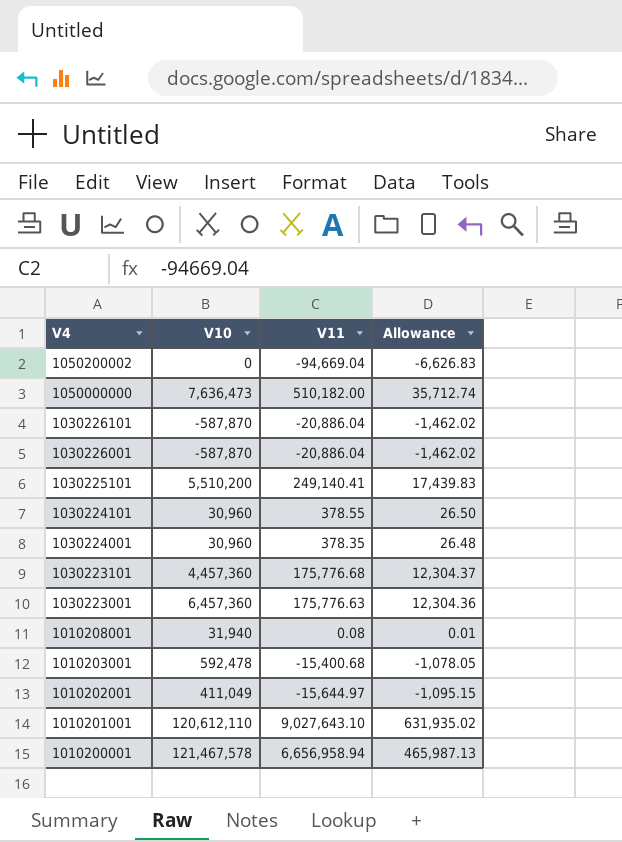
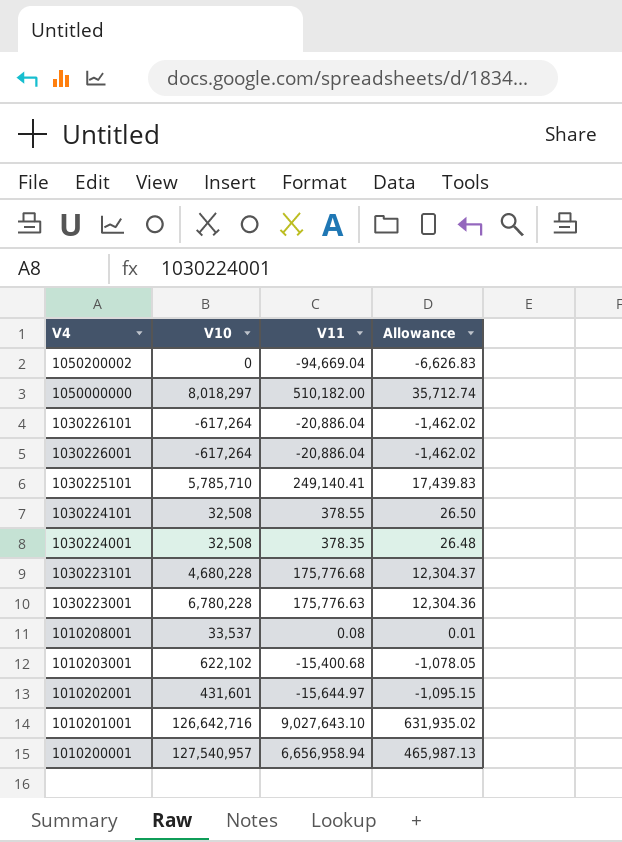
1050000000 | V10: 7,636,473 -> 8,018,297
1030226101 | V10: -587,870 -> -617,264
1030226001 | V10: -587,870 -> -617,264
1030225101 | V10: 5,510,200 -> 5,785,710
1030224101 | V10: 30,960 -> 32,508
1030224001 | V10: 30,960 -> 32,508
1030223101 | V10: 4,457,360 -> 4,680,228
1030223001 | V10: 6,457,360 -> 6,780,228
1010208001 | V10: 31,940 -> 33,537
1010203001 | V10: 592,478 -> 622,102
1010202001 | V10: 411,049 -> 431,601
1010201001 | V10: 120,612,110 -> 126,642,716
1010200001 | V10: 121,467,578 -> 127,540,957

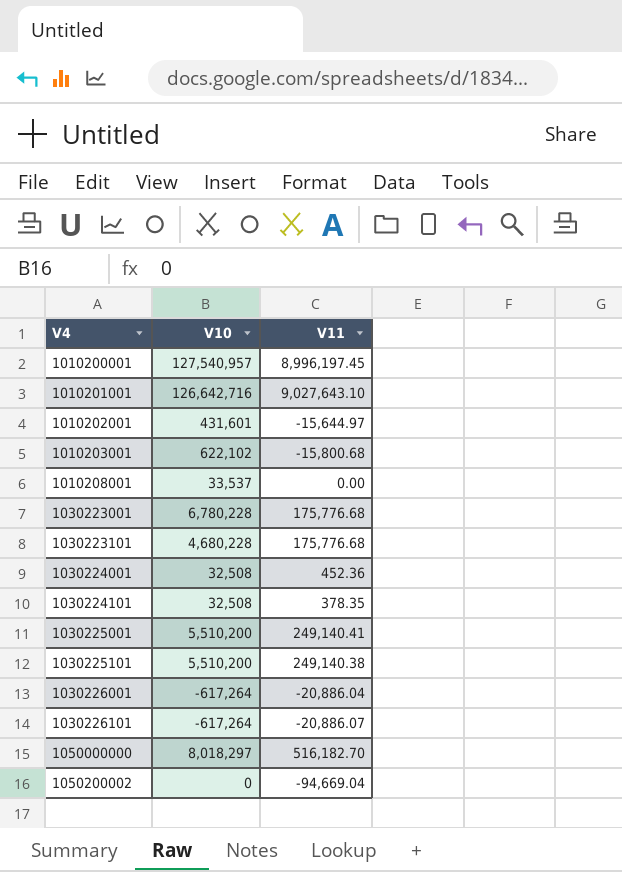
row order: V4 descending -> V4 ascending
column Allowance | formula: [V11] * 0.07 -> none
1010200001 | V11: 6,656,958.94 -> 8,996,197.45
1010203001 | V11: -15,400.68 -> -15,800.68
1010208001 | V11: 0.08 -> 0.00
1030223001 | V11: 175,776.63 -> 175,776.68
1030224001 | V11: 378.35 -> 452.36
1030224101 | V11: 378.55 -> 378.35
row 1030225001: none -> 5,510,200 | 249,140.41
1030225101 | V10: 5,785,710 -> 5,510,200
1030225101 | V11: 249,140.41 -> 249,140.38
1030226101 | V11: -20,886.04 -> -20,886.07
1050000000 | V11: 510,182.00 -> 516,182.70

